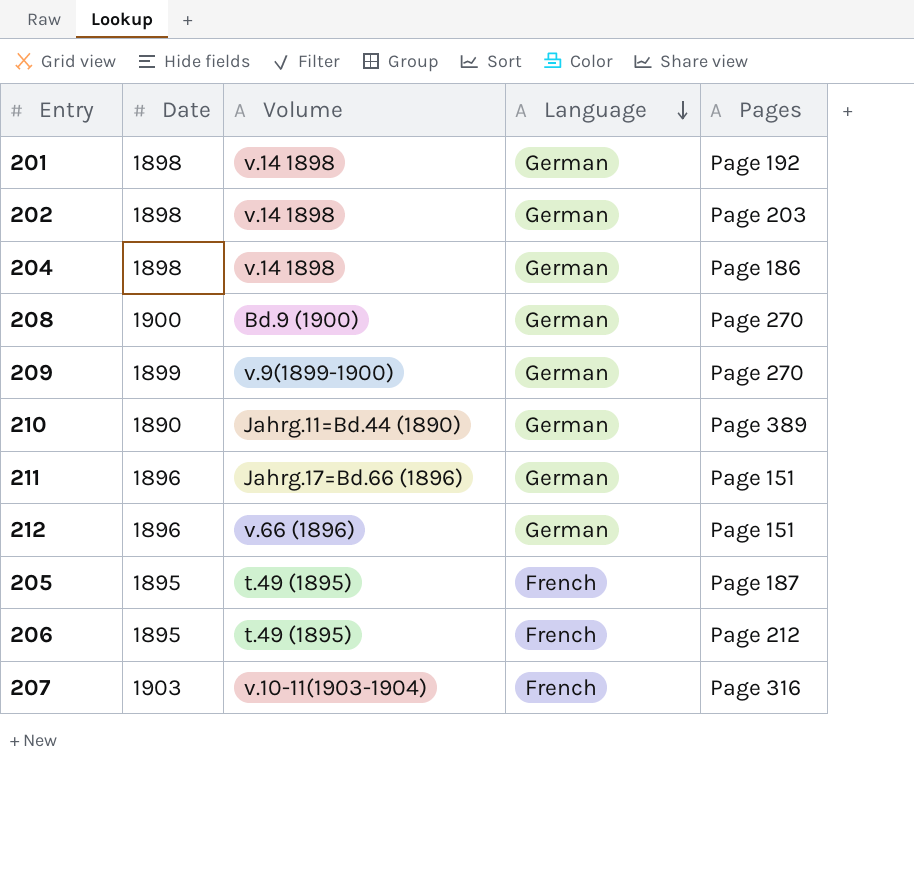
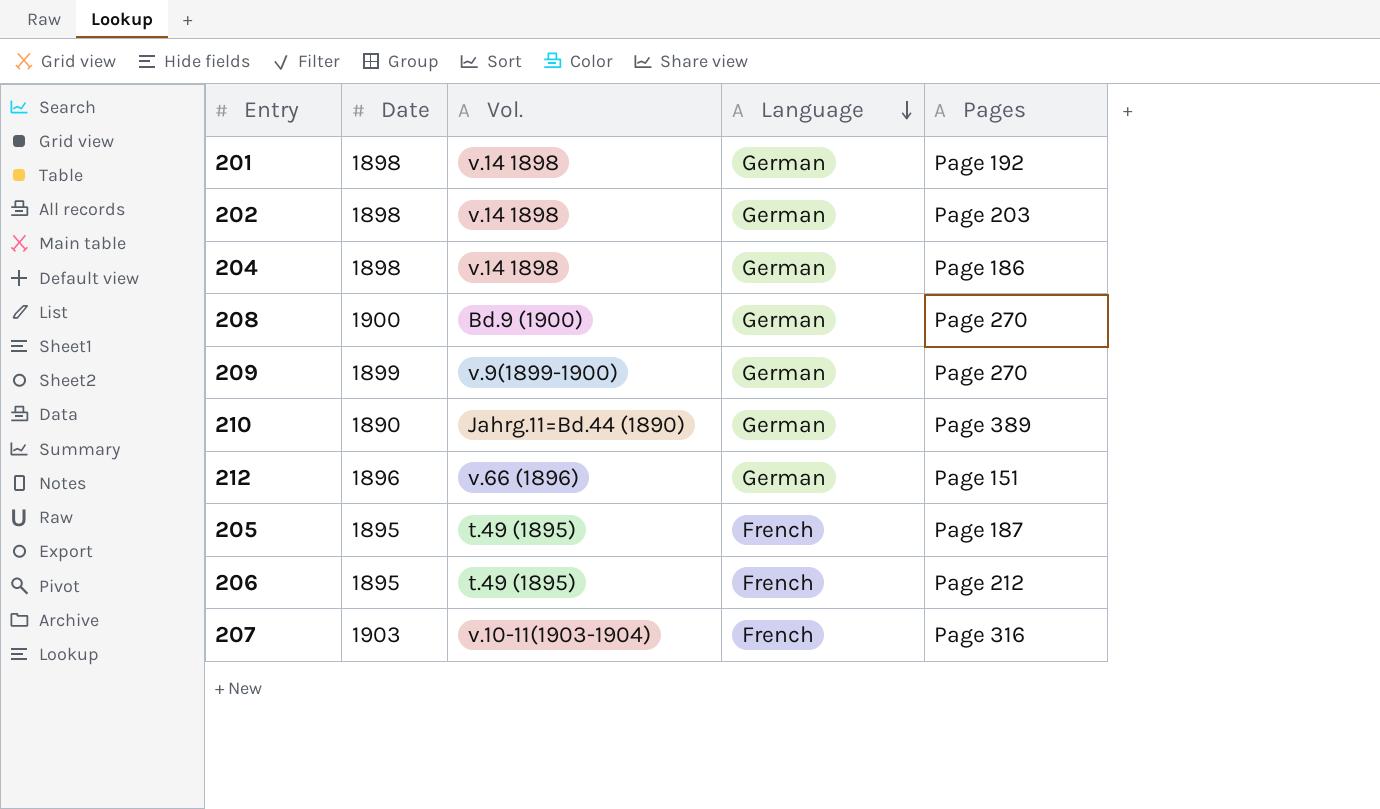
column name: Volume -> Vol.
row 211: 1896 | Jahrg.17=Bd.66 (1896) | German | Page 151 -> none

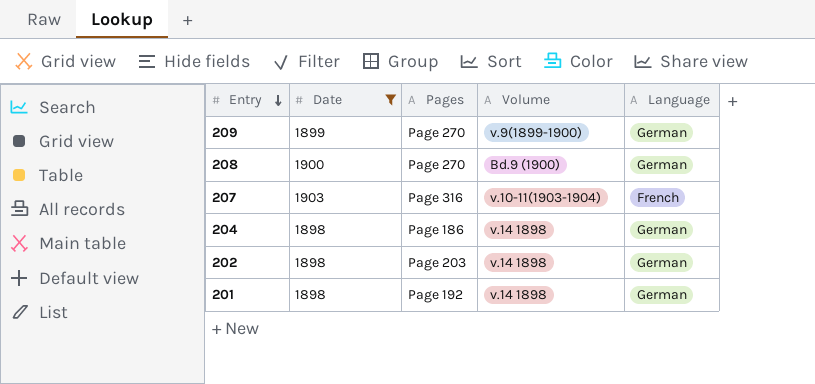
filter: none -> Date >= 1898
row order: Language descending -> Entry descending
column Pages | position: 5 -> 3
column name: Vol. -> Volume

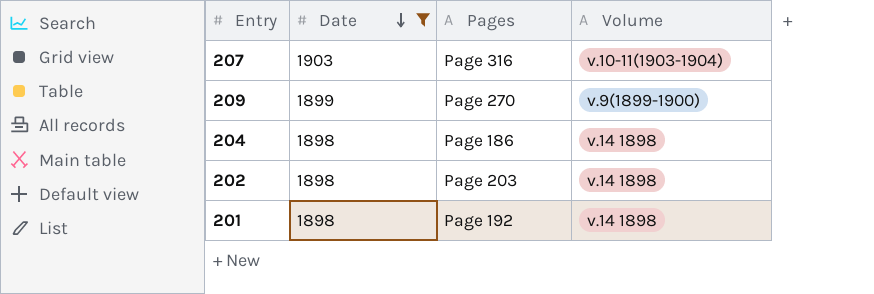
row order: Entry descending -> Date descending
column Language | position: 5 -> none
row 208: 1900 | Page 270 | Bd.9 (1900) | German -> none

